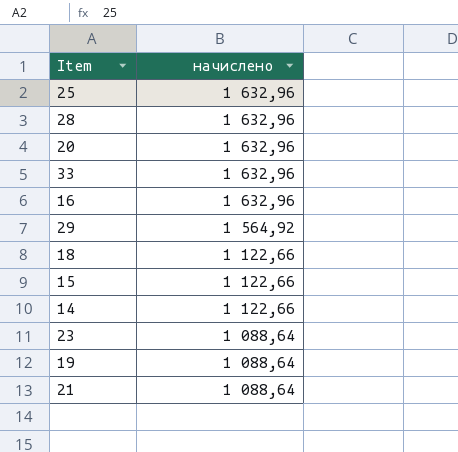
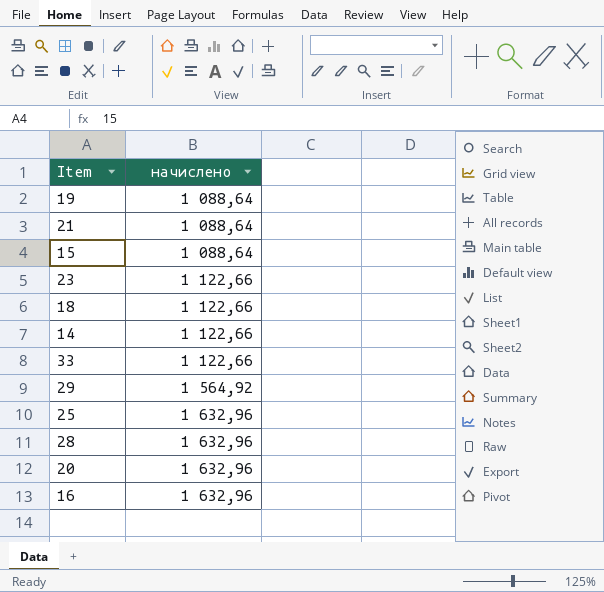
row order: начислено descending -> начислено ascending
15 | начислено: 1 122,66 -> 1 088,64
23 | начислено: 1 088,64 -> 1 122,66
33 | начислено: 1 632,96 -> 1 122,66

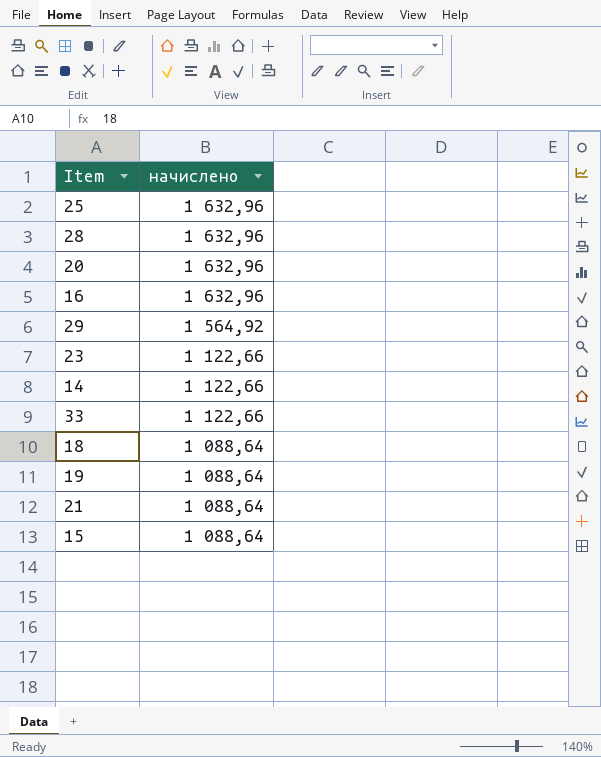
row order: начислено ascending -> начислено descending
18 | начислено: 1 122,66 -> 1 088,64

